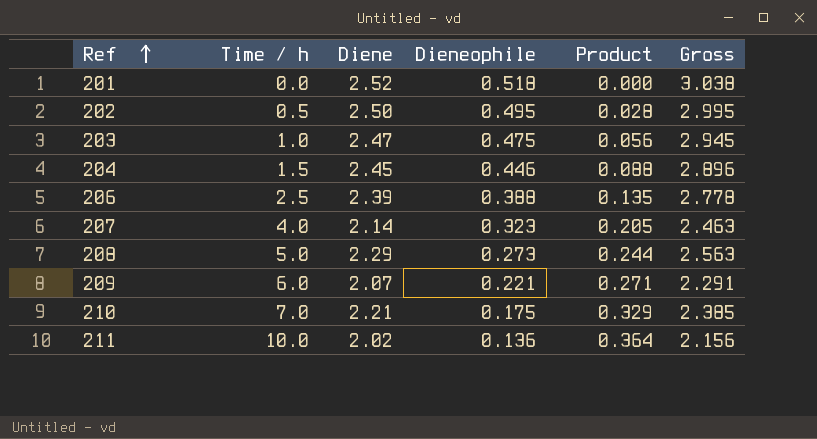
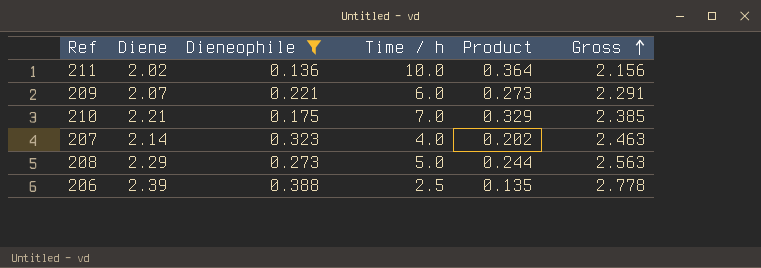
filter: none -> Dieneophile <= 0.388
row order: Ref ascending -> Gross ascending
column Time / h | position: 2 -> 4
209 | Product: 0.271 -> 0.273
207 | Product: 0.205 -> 0.202

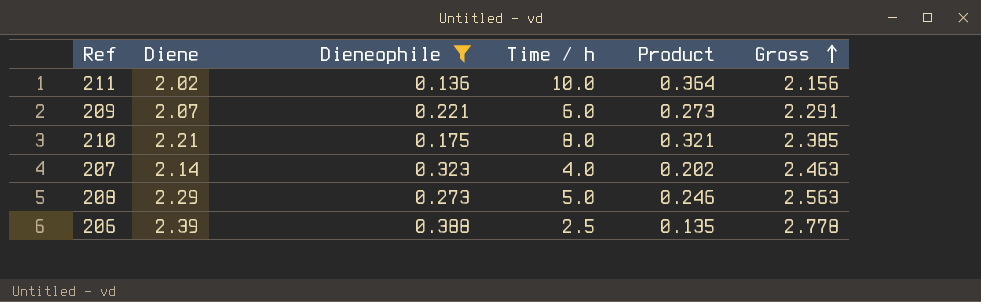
210 | Time / h: 7.0 -> 8.0
210 | Product: 0.329 -> 0.321
208 | Product: 0.244 -> 0.246

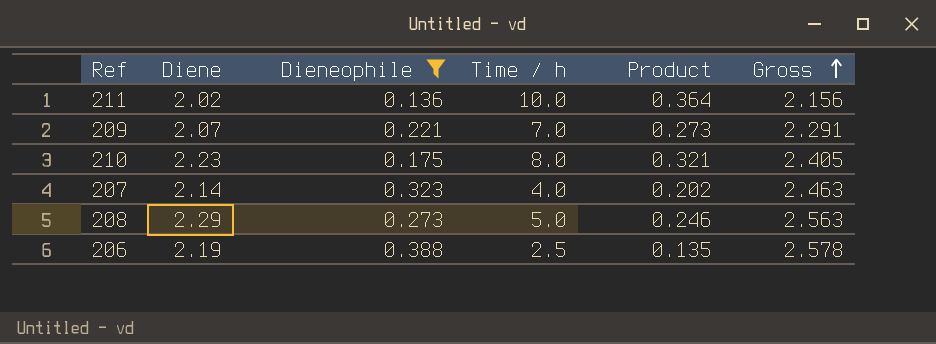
209 | Time / h: 6.0 -> 7.0
210 | Diene: 2.21 -> 2.23
210 | Gross: 2.385 -> 2.405
206 | Diene: 2.39 -> 2.19
206 | Gross: 2.778 -> 2.578

